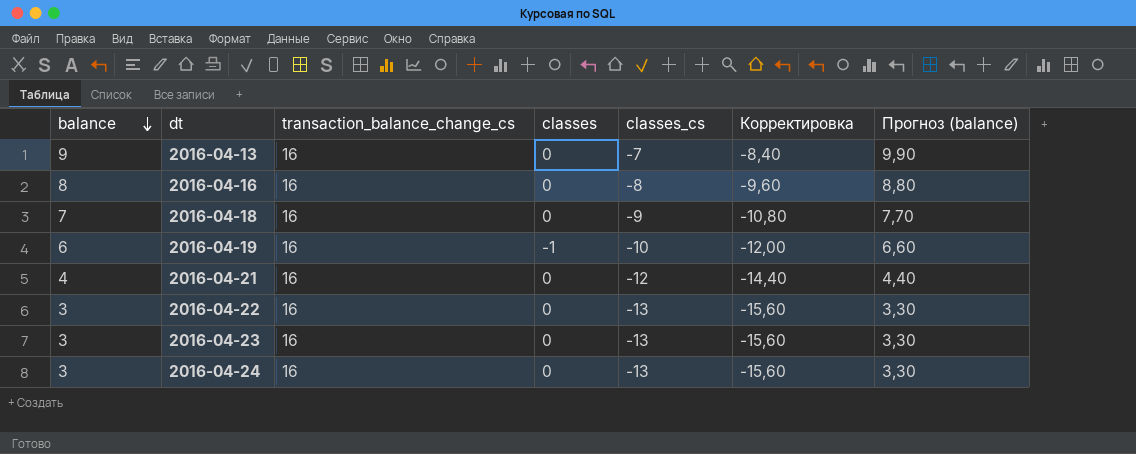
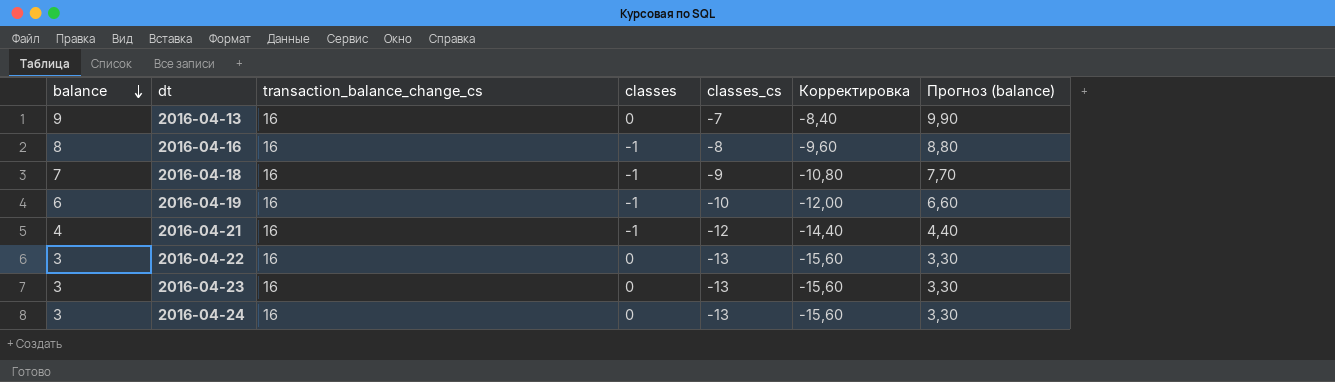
2016-04-16 | classes: 0 -> -1
2016-04-18 | classes: 0 -> -1
2016-04-21 | classes: 0 -> -1

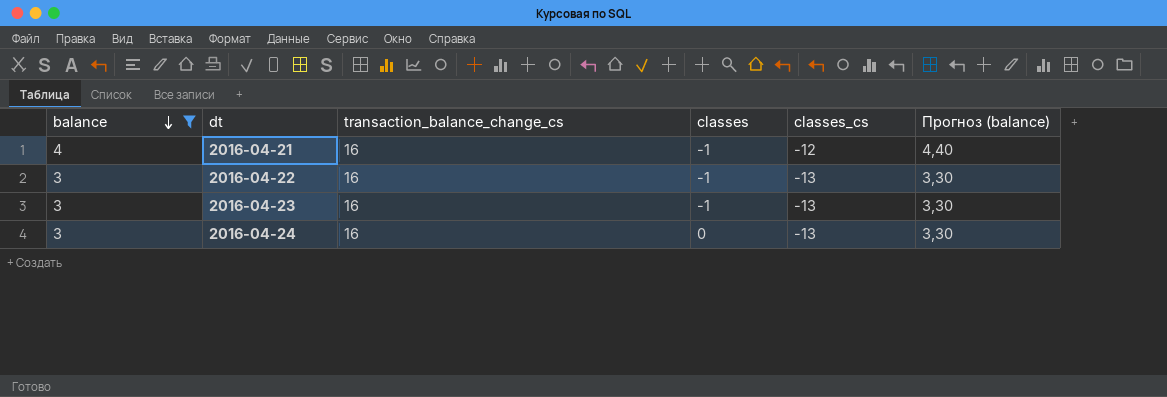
filter: none -> balance <= 4
column Корректировка | formula: [classes_cs] * 1,2 -> none
2016-04-22 | classes: 0 -> -1
2016-04-23 | classes: 0 -> -1

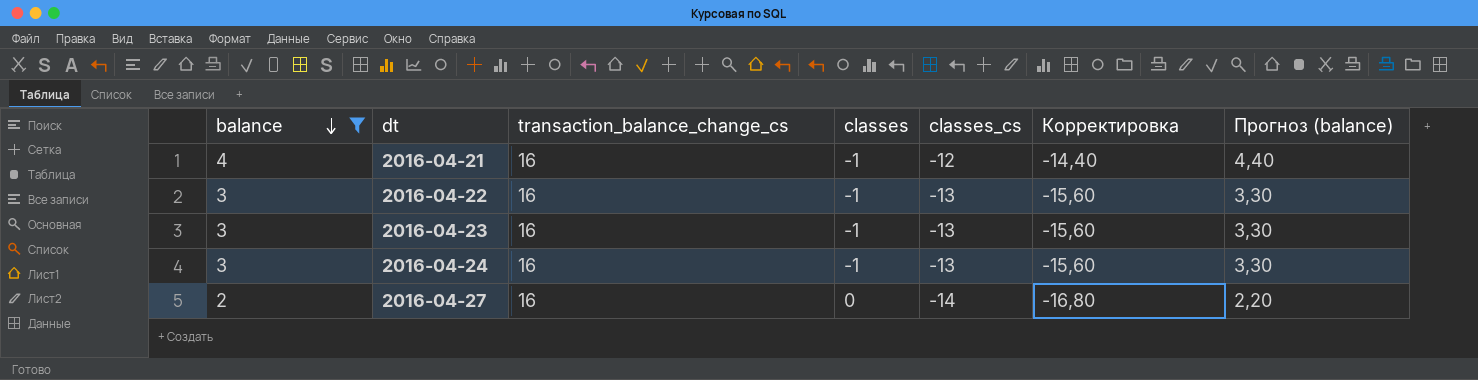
column Корректировка | formula: none -> [classes_cs] * 1,2
2016-04-24 | classes: 0 -> -1
row 2016-04-27: none -> 2 | 16 | 0 | -14 | -16,80 | 2,20

